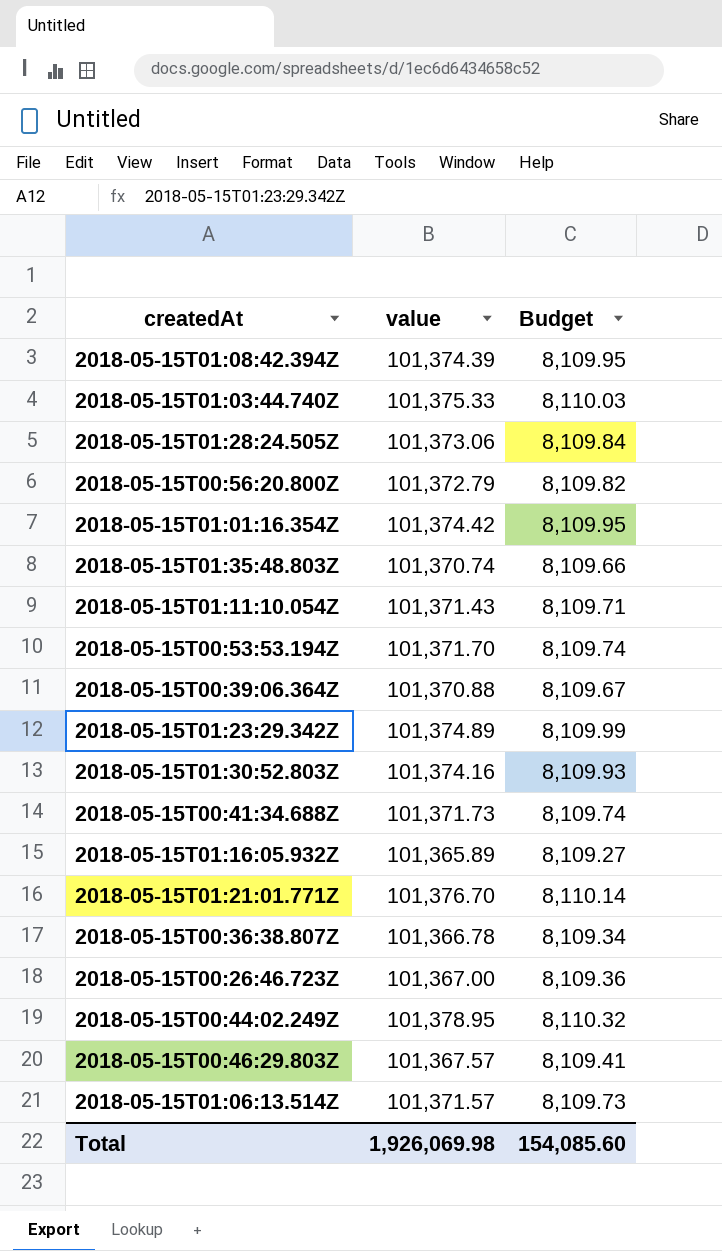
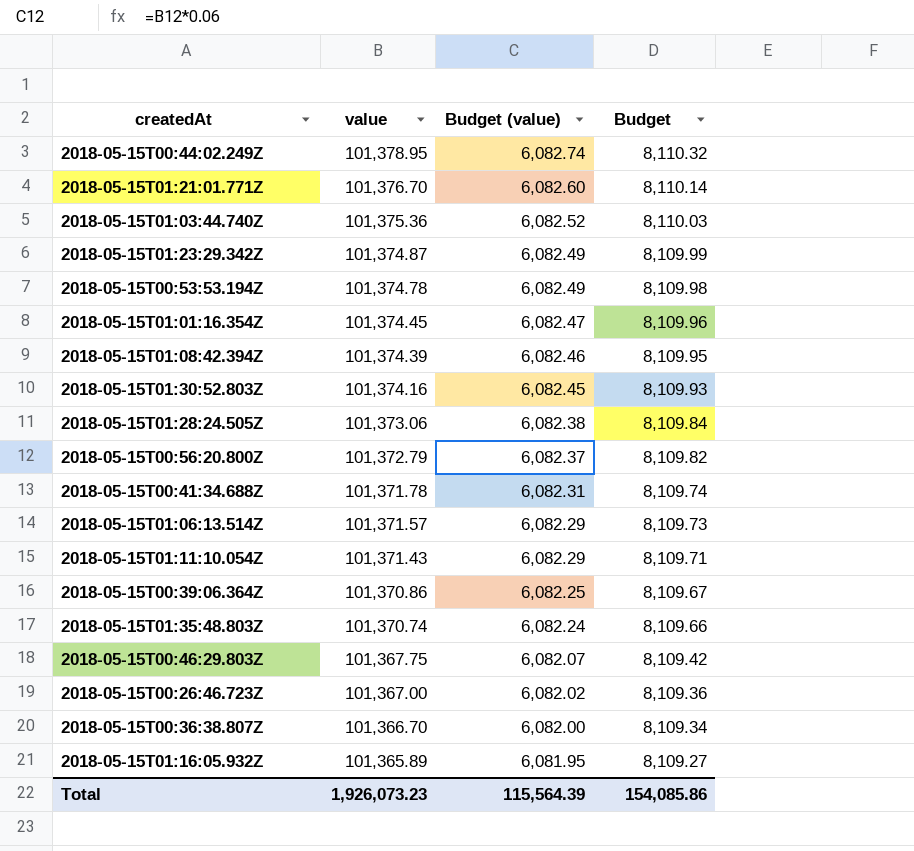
row order: none -> value descending
column Budget (value) | formula: none -> [value] * 0.06
2018-05-15T01:03:44.740Z | value: 101,375.33 -> 101,375.36
2018-05-15T01:23:29.342Z | value: 101,374.89 -> 101,374.87
2018-05-15T00:53:53.194Z | value: 101,371.70 -> 101,374.78
2018-05-15T00:53:53.194Z | Budget: 8,109.74 -> 8,109.98
2018-05-15T01:01:16.354Z | value: 101,374.42 -> 101,374.45
2018-05-15T01:01:16.354Z | Budget: 8,109.95 -> 8,109.96
2018-05-15T00:41:34.688Z | value: 101,371.73 -> 101,371.78
2018-05-15T00:39:06.364Z | value: 101,370.88 -> 101,370.86
2018-05-15T00:46:29.803Z | value: 101,367.57 -> 101,367.75
2018-05-15T00:46:29.803Z | Budget: 8,109.41 -> 8,109.42
2018-05-15T00:36:38.807Z | value: 101,366.78 -> 101,366.70
Total | value: 1,926,069.98 -> 1,926,073.23
Total | Budget: 154,085.60 -> 154,085.86

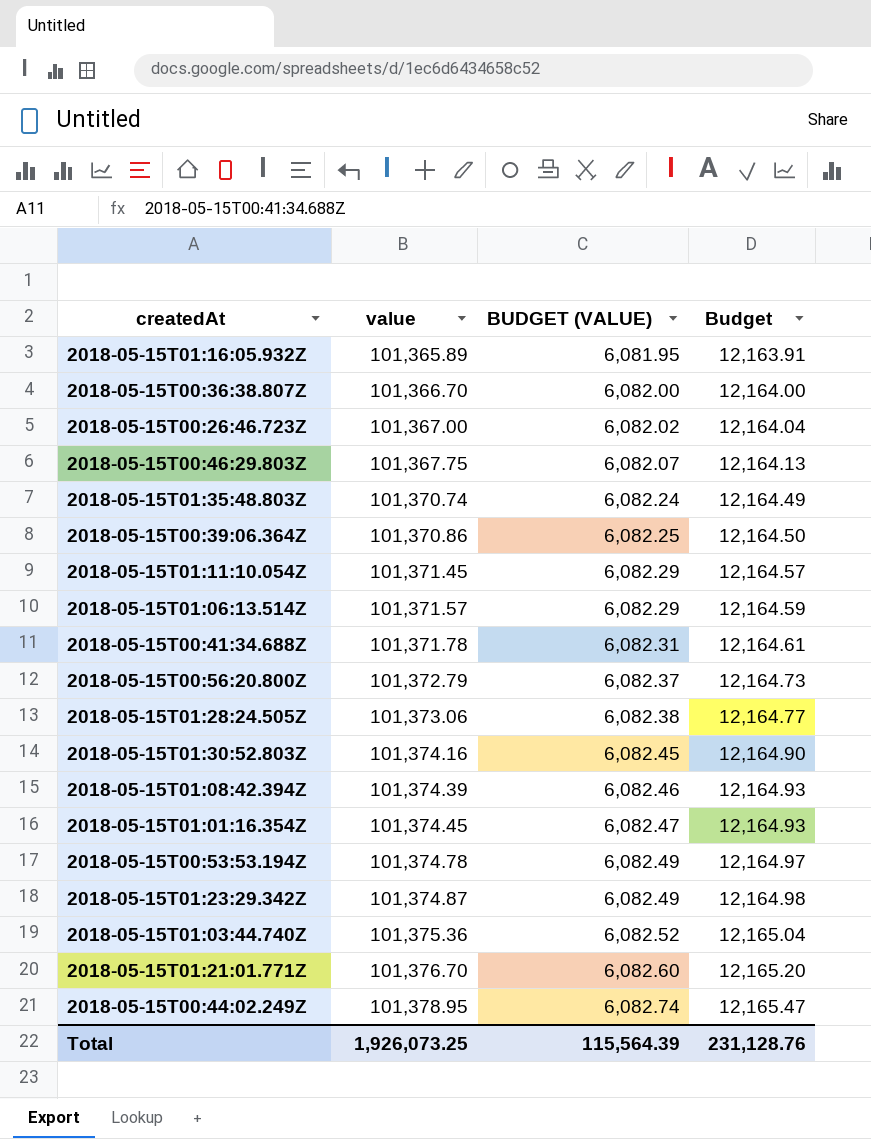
row order: value descending -> value ascending
column name: Budget (value) -> BUDGET (VALUE)
column Budget | formula: [value] * 0.08 -> [value] * 0.12
2018-05-15T01:11:10.054Z | value: 101,371.43 -> 101,371.45
Total | value: 1,926,073.23 -> 1,926,073.25
Total | Budget: 154,085.86 -> 231,128.76

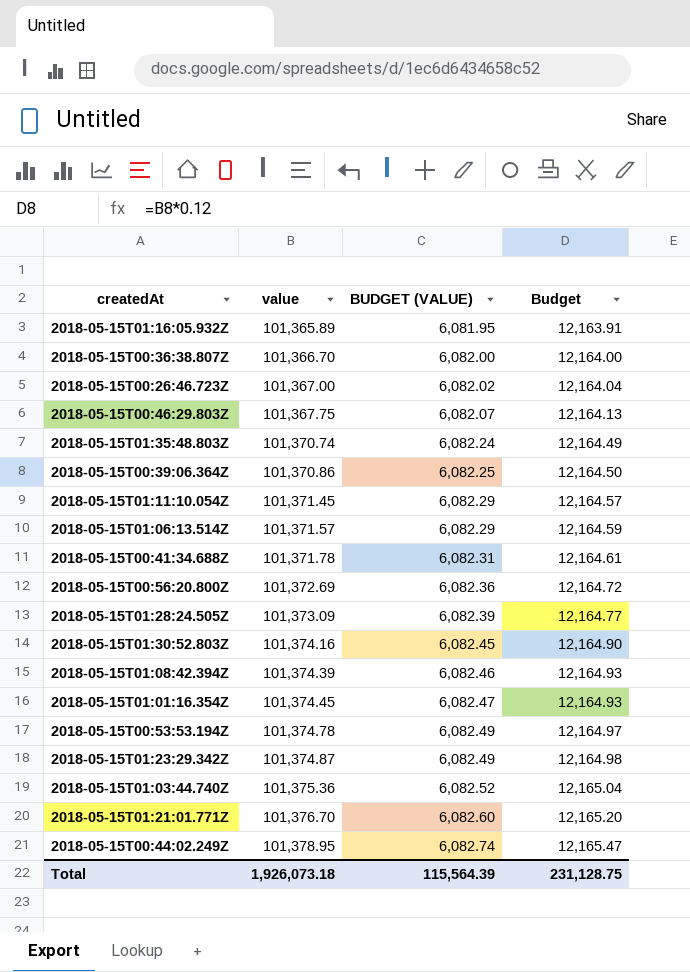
2018-05-15T00:56:20.800Z | value: 101,372.79 -> 101,372.69
2018-05-15T00:56:20.800Z | BUDGET (VALUE): 6,082.37 -> 6,082.36
2018-05-15T00:56:20.800Z | Budget: 12,164.73 -> 12,164.72
2018-05-15T01:28:24.505Z | value: 101,373.06 -> 101,373.09
2018-05-15T01:28:24.505Z | BUDGET (VALUE): 6,082.38 -> 6,082.39
Total | value: 1,926,073.25 -> 1,926,073.18
Total | Budget: 231,128.76 -> 231,128.75

